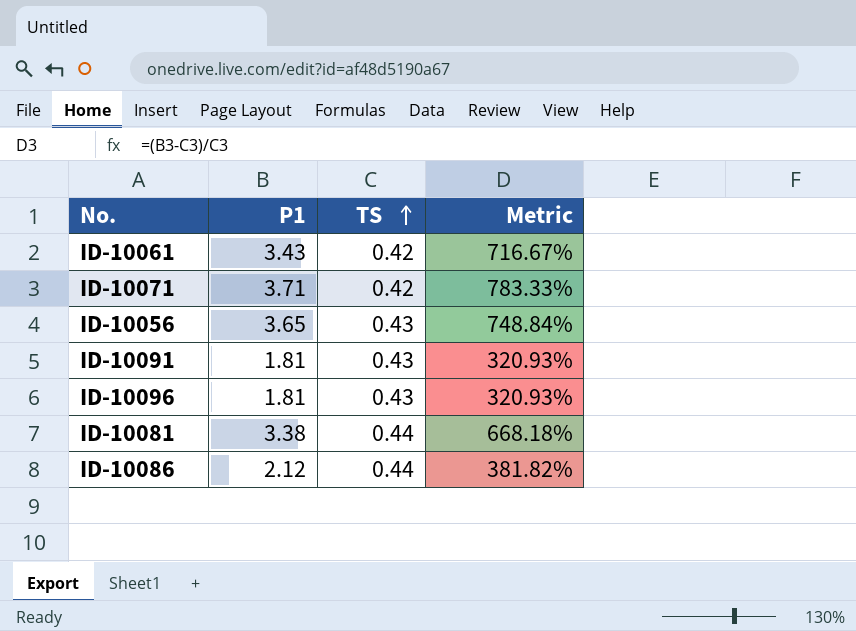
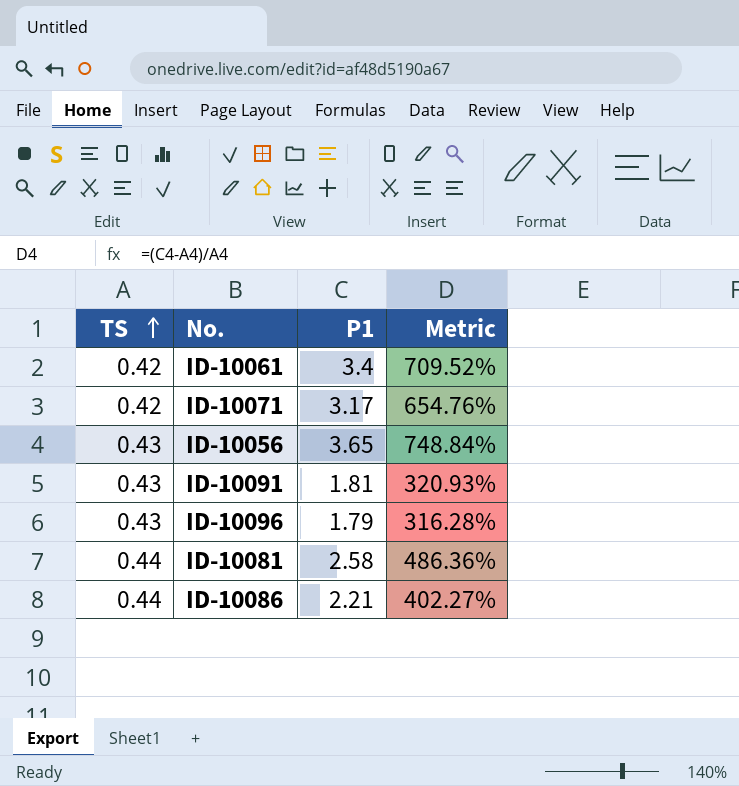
column TS | position: 3 -> 1
ID-10061 | P1: 3.43 -> 3.4
ID-10061 | Metric: 716.67% -> 709.52%
ID-10071 | P1: 3.71 -> 3.17
ID-10071 | Metric: 783.33% -> 654.76%
ID-10096 | P1: 1.81 -> 1.79
ID-10096 | Metric: 320.93% -> 316.28%
ID-10081 | P1: 3.38 -> 2.58
ID-10081 | Metric: 668.18% -> 486.36%
ID-10086 | P1: 2.12 -> 2.21
ID-10086 | Metric: 381.82% -> 402.27%

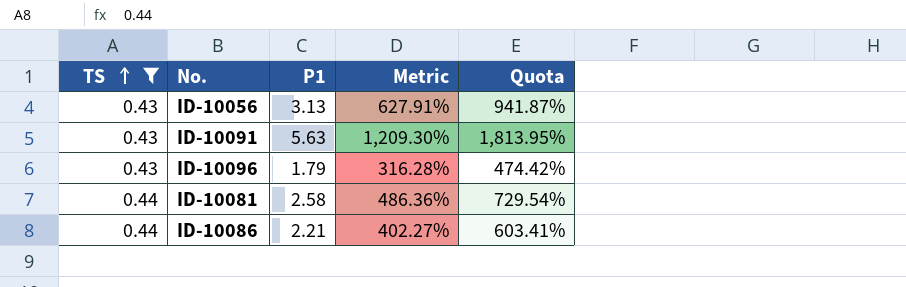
filter: none -> TS != 0.42
column Quota | formula: none -> [Metric] * 1.5
ID-10056 | P1: 3.65 -> 3.13
ID-10056 | Metric: 748.84% -> 627.91%
ID-10091 | P1: 1.81 -> 5.63
ID-10091 | Metric: 320.93% -> 1,209.30%

